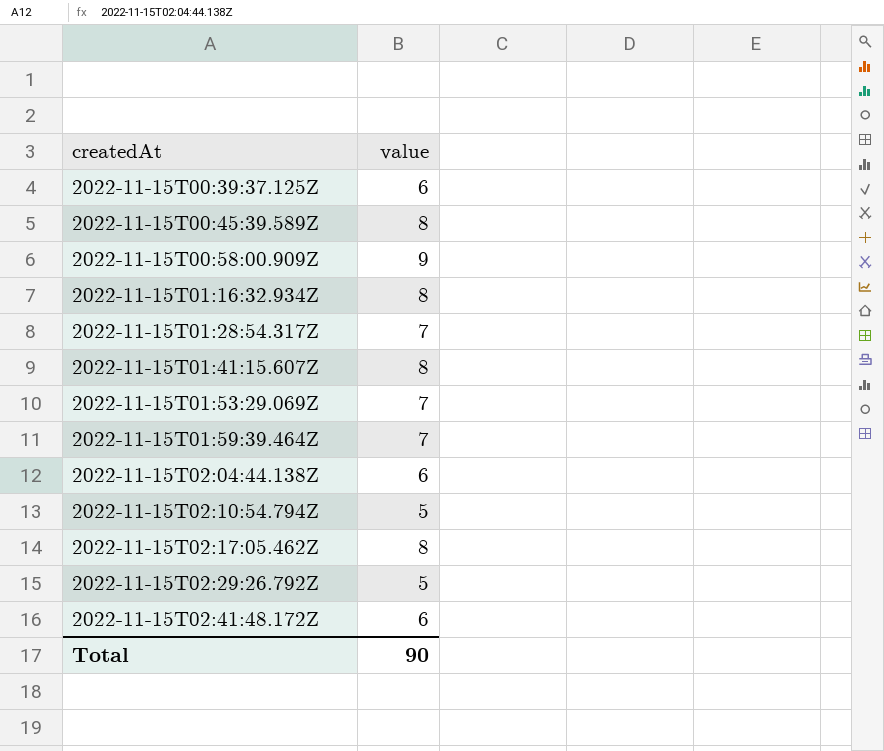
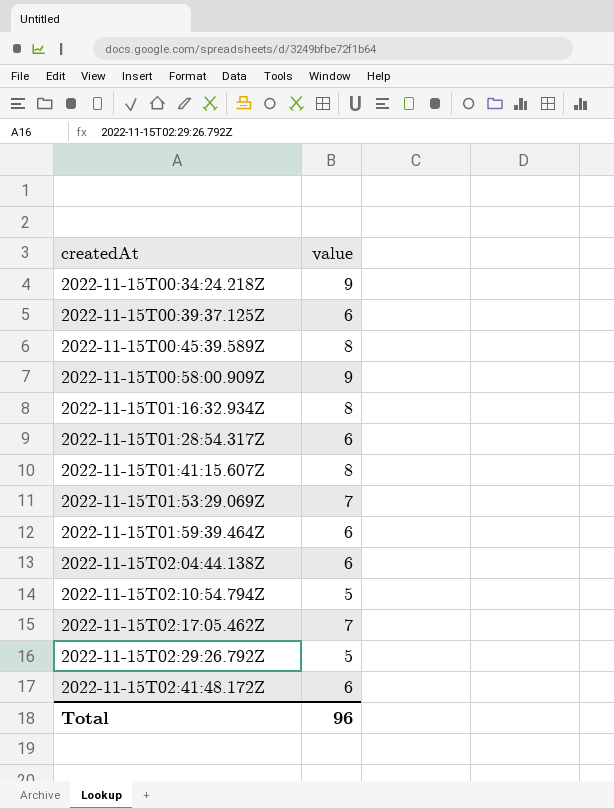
row 2022-11-15T00:34:24.218Z: none -> 9
2022-11-15T01:28:54.317Z | value: 7 -> 6
2022-11-15T01:59:39.464Z | value: 7 -> 6
2022-11-15T02:17:05.462Z | value: 8 -> 7
Total | value: 90 -> 96

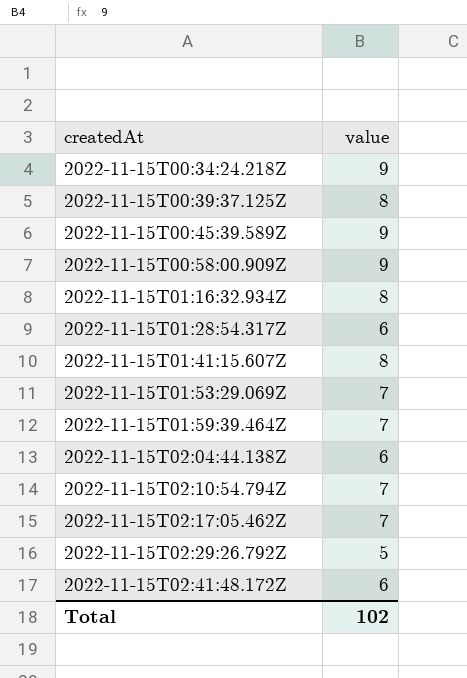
2022-11-15T00:39:37.125Z | value: 6 -> 8
2022-11-15T00:45:39.589Z | value: 8 -> 9
2022-11-15T01:59:39.464Z | value: 6 -> 7
2022-11-15T02:10:54.794Z | value: 5 -> 7
Total | value: 96 -> 102

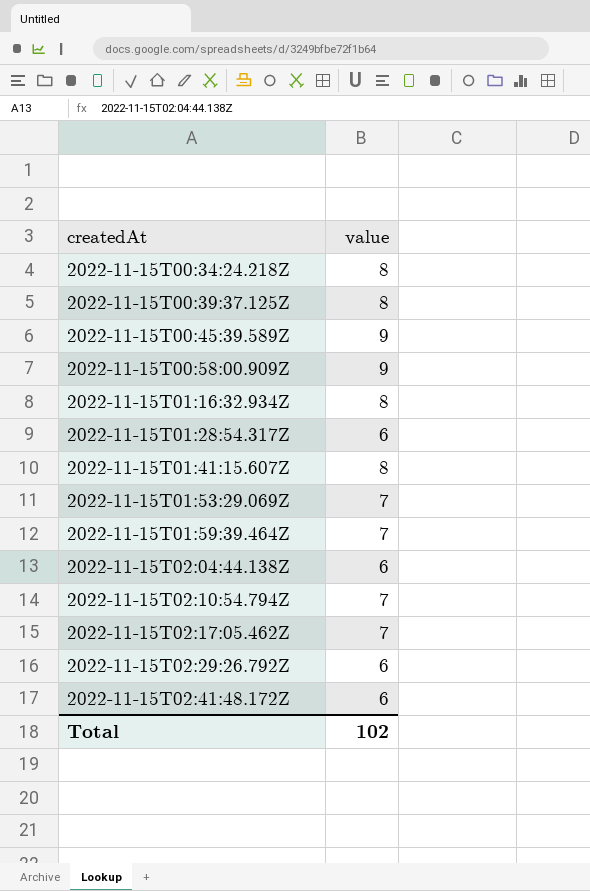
2022-11-15T00:34:24.218Z | value: 9 -> 8
2022-11-15T02:29:26.792Z | value: 5 -> 6

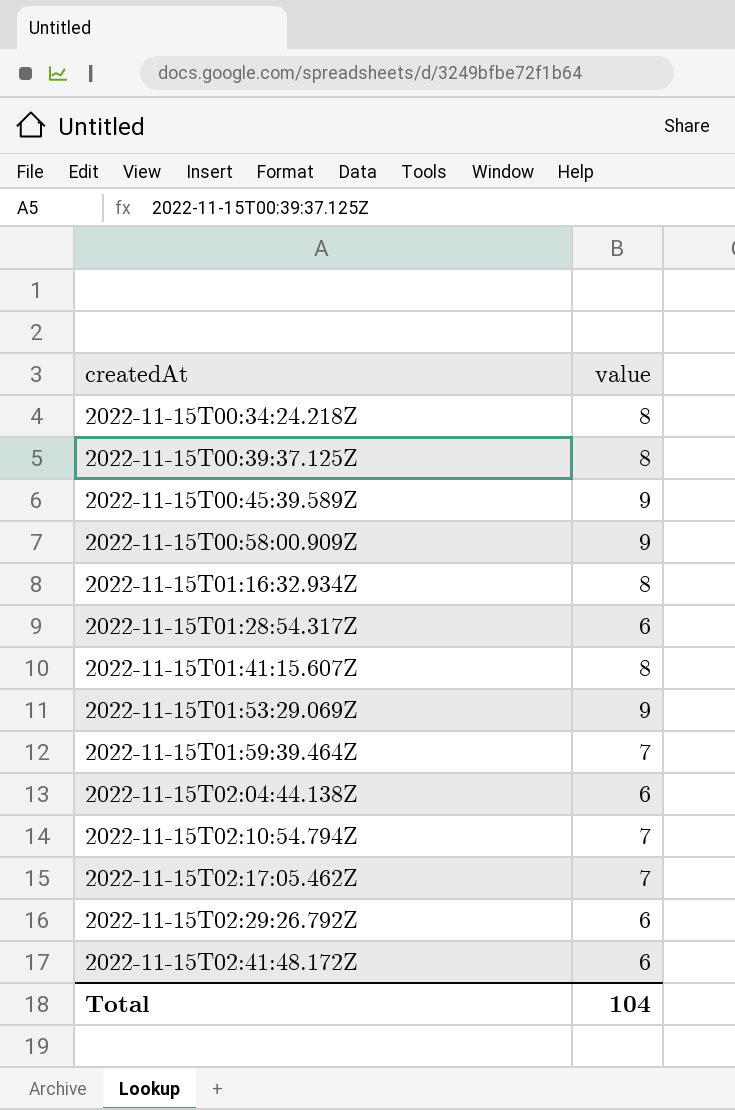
2022-11-15T01:53:29.069Z | value: 7 -> 9
Total | value: 102 -> 104

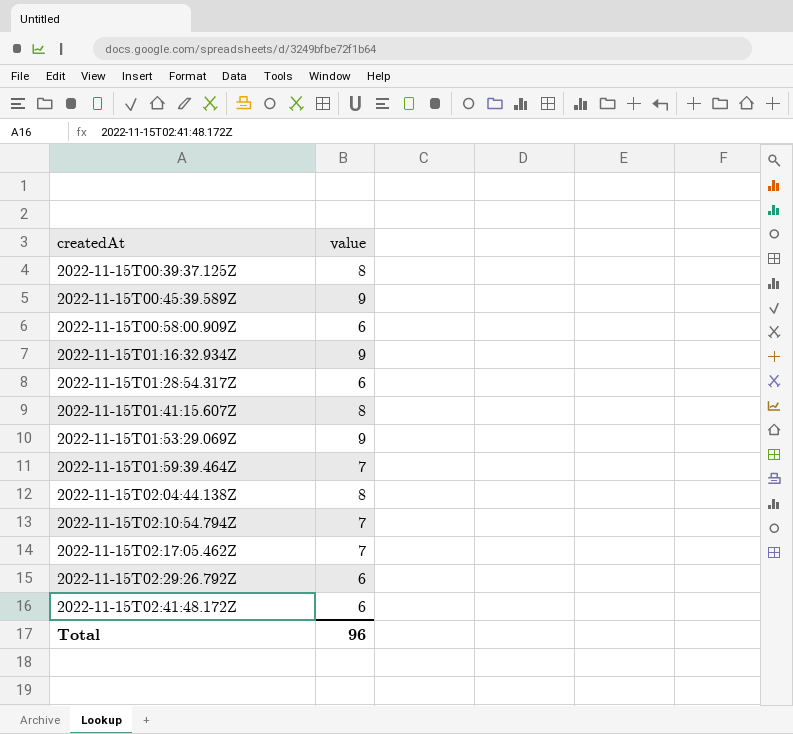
row 2022-11-15T00:34:24.218Z: 8 -> none
2022-11-15T00:58:00.909Z | value: 9 -> 6
2022-11-15T01:16:32.934Z | value: 8 -> 9
2022-11-15T02:04:44.138Z | value: 6 -> 8
Total | value: 104 -> 96

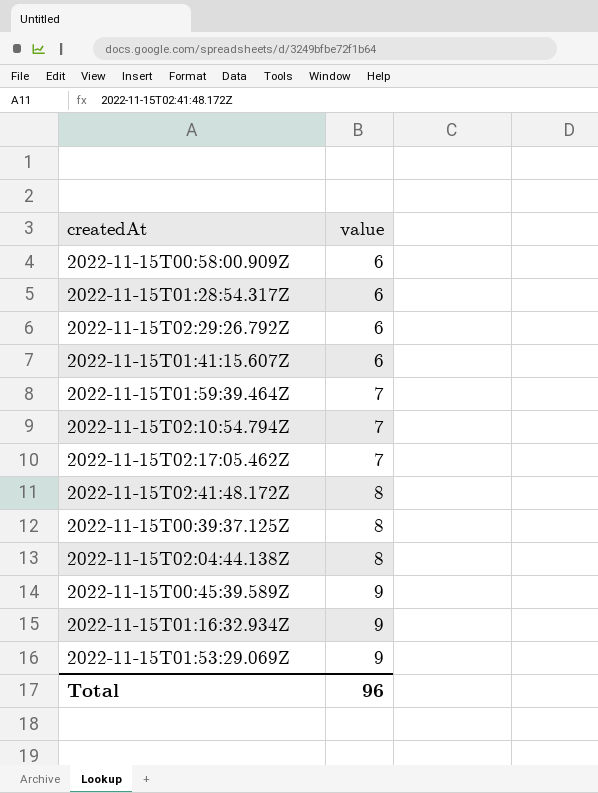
row order: createdAt ascending -> value ascending
2022-11-15T01:41:15.607Z | value: 8 -> 6
2022-11-15T02:41:48.172Z | value: 6 -> 8

